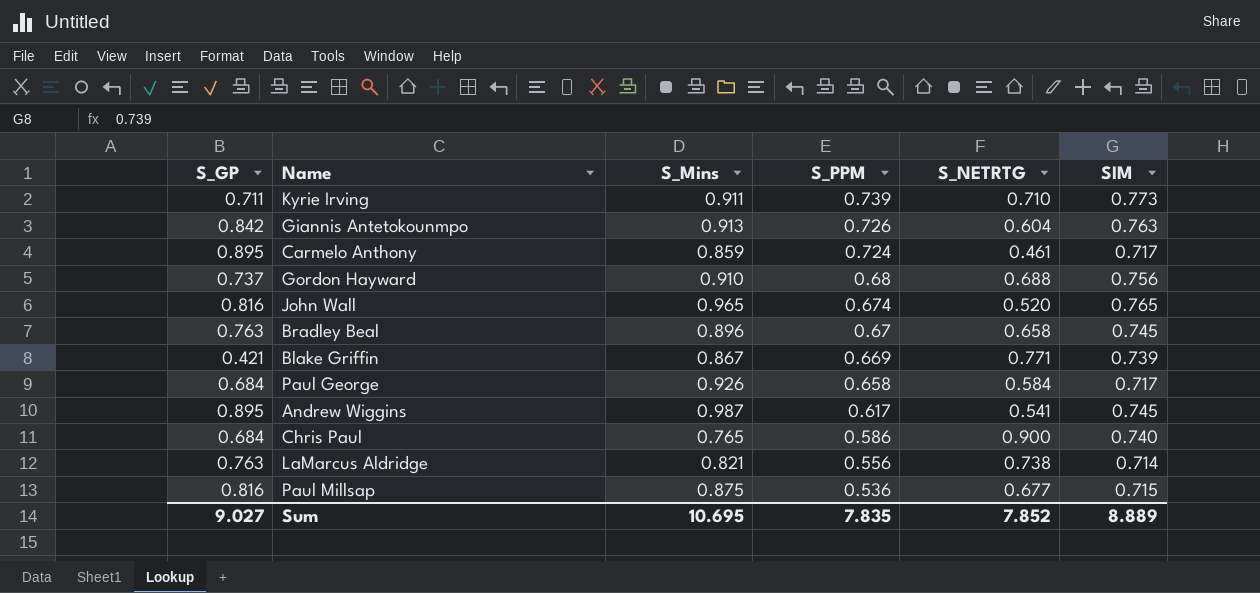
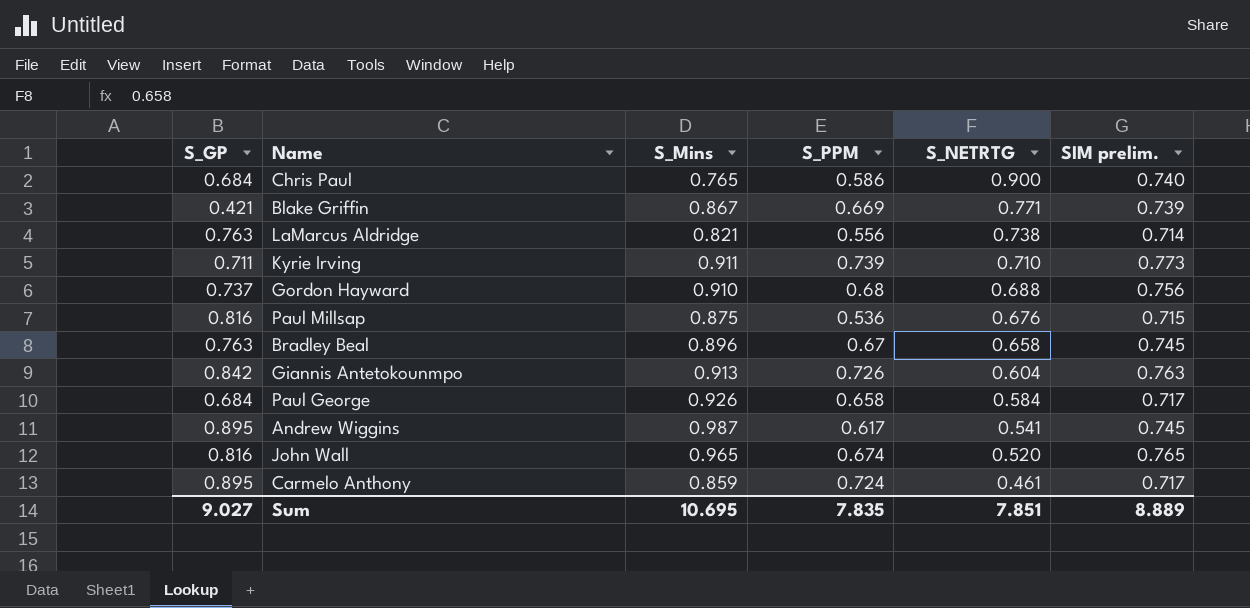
row order: S_PPM descending -> S_NETRTG descending
column name: SIM -> SIM prelim.
Paul Millsap | S_NETRTG: 0.677 -> 0.676
Sum | S_NETRTG: 7.852 -> 7.851

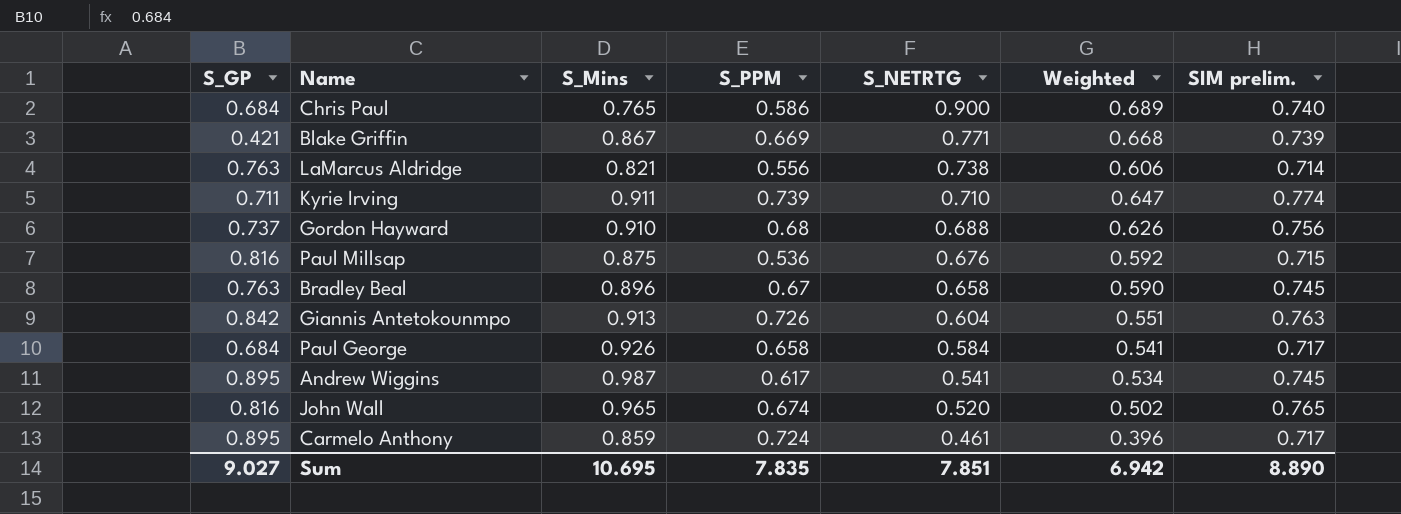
column Weighted | formula: none -> [S_Mins] * [S_NETRTG]
Kyrie Irving | SIM prelim.: 0.773 -> 0.774
Sum | SIM prelim.: 8.889 -> 8.890

